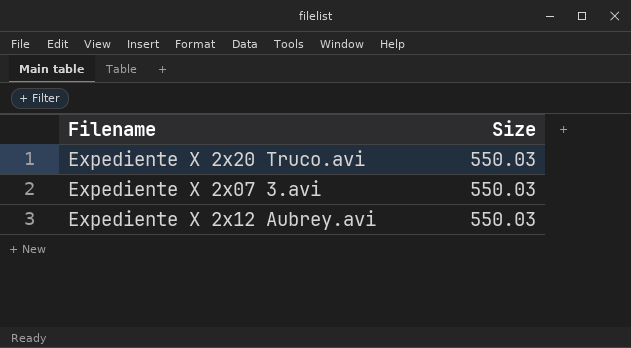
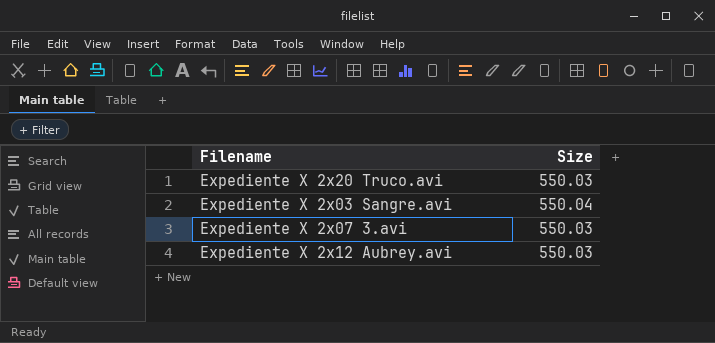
row Expediente X 2x03 Sangre.avi: none -> 550.04

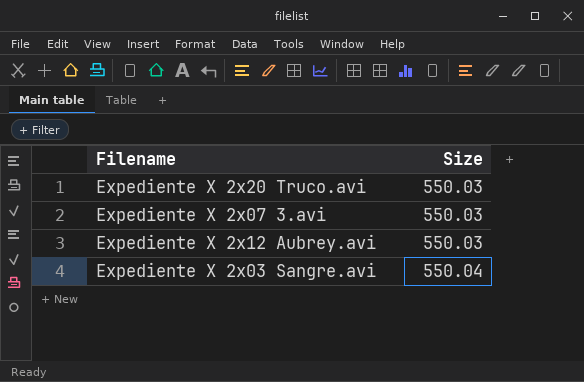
row order: none -> Size ascending

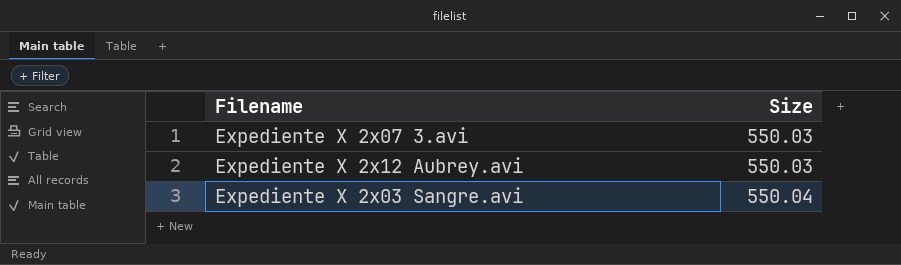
row Expediente X 2x20 Truco.avi: 550.03 -> none

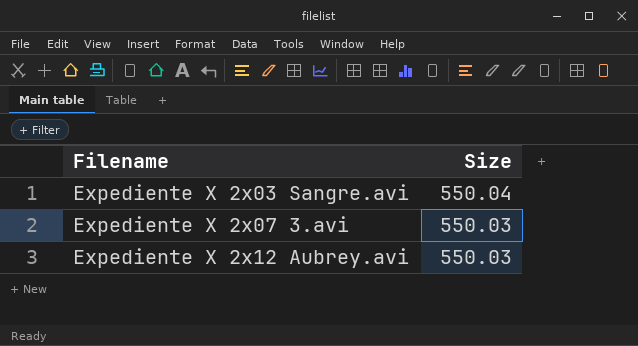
row order: Size ascending -> Filename ascending

